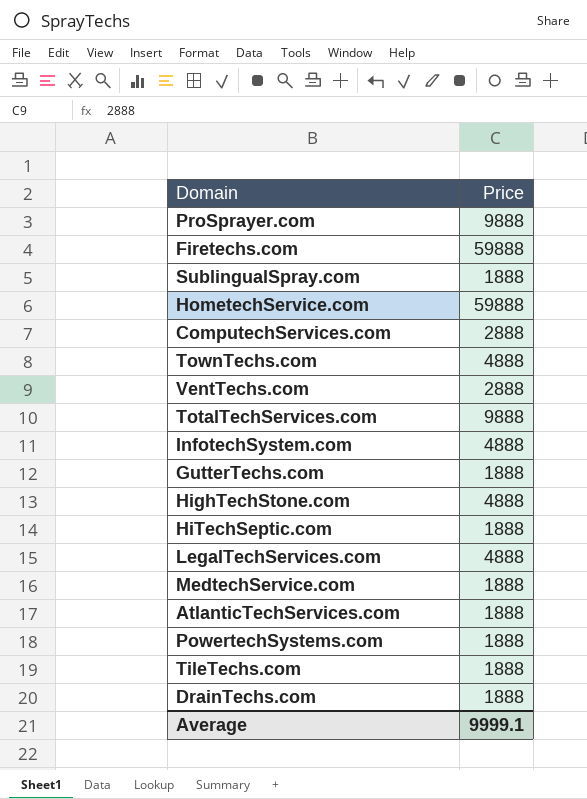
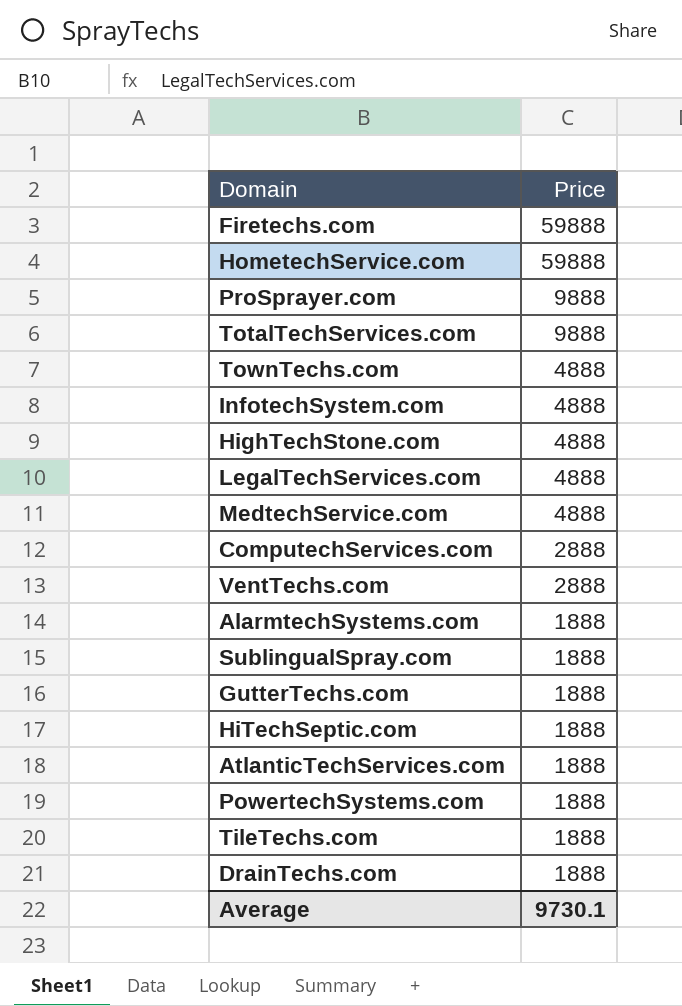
row order: none -> Price descending
MedtechService.com | Price: 1888 -> 4888
row AlarmtechSystems.com: none -> 1888
Average | Price: 9999.1 -> 9730.1

